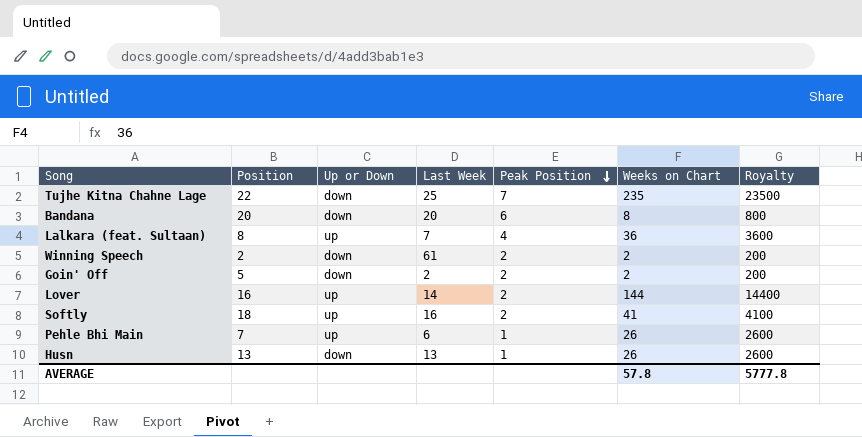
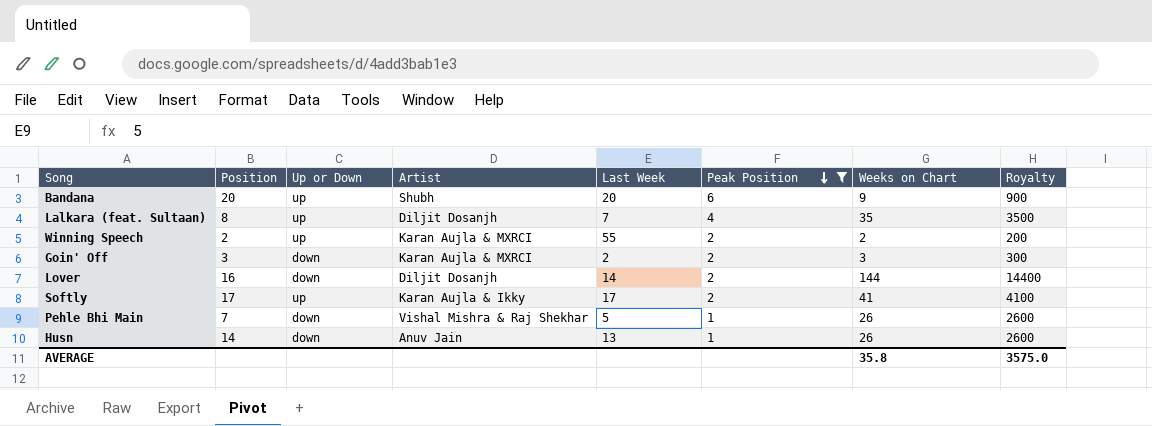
filter: none -> Peak Position != 7
column Artist | position: none -> 4
Bandana | Up or Down: down -> up
Bandana | Weeks on Chart: 8 -> 9
Bandana | Royalty: 800 -> 900
Lalkara (feat. Sultaan) | Weeks on Chart: 36 -> 35
Lalkara (feat. Sultaan) | Royalty: 3600 -> 3500
Winning Speech | Up or Down: down -> up
Winning Speech | Last Week: 61 -> 55
Goin' Off | Position: 5 -> 3
Goin' Off | Weeks on Chart: 2 -> 3
Goin' Off | Royalty: 200 -> 300
Lover | Up or Down: up -> down
Softly | Position: 18 -> 17
Softly | Last Week: 16 -> 17
Pehle Bhi Main | Up or Down: up -> down
Pehle Bhi Main | Last Week: 6 -> 5
Husn | Position: 13 -> 14
AVERAGE | Weeks on Chart: 57.8 -> 35.8
AVERAGE | Royalty: 5777.8 -> 3575.0

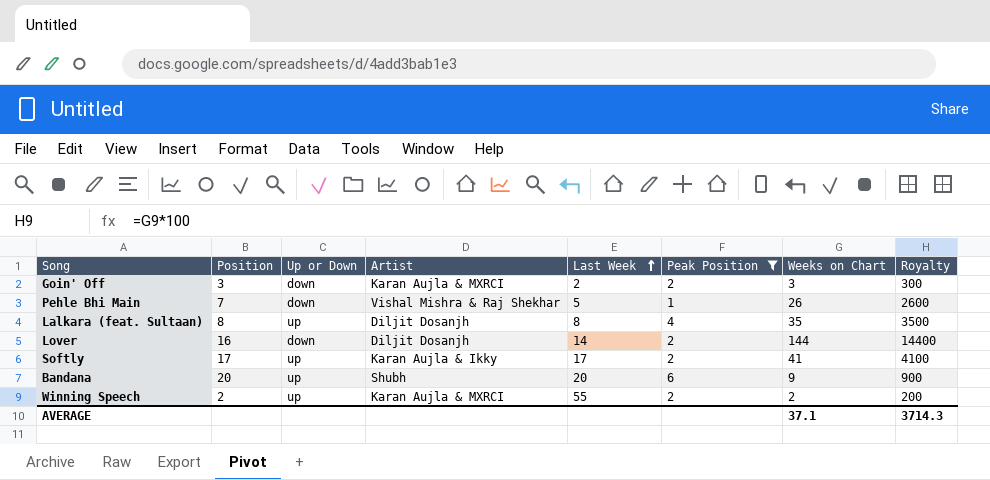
row order: Peak Position descending -> Last Week ascending
row Husn: 14 | down | Anuv Jain | 13 | 1 | 26 | 2600 -> none
Lalkara (feat. Sultaan) | Last Week: 7 -> 8
AVERAGE | Weeks on Chart: 35.8 -> 37.1
AVERAGE | Royalty: 3575.0 -> 3714.3

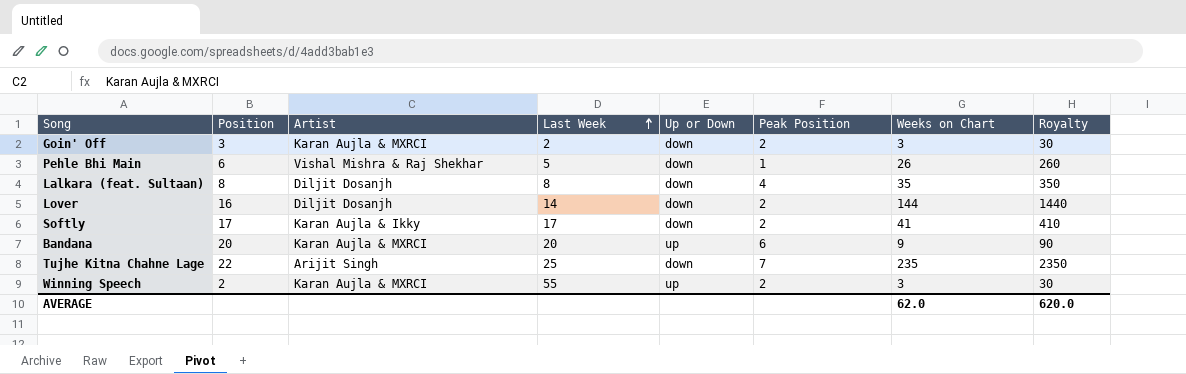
filter: Peak Position != 7 -> none
column Up or Down | position: 3 -> 5
column Royalty | formula: [Weeks on Chart] * 100 -> [Weeks on Chart] * 10
Pehle Bhi Main | Position: 7 -> 6
Lalkara (feat. Sultaan) | Up or Down: up -> down
Softly | Up or Down: up -> down
Bandana | Artist: Shubh -> Karan Aujla & MXRCI
Winning Speech | Weeks on Chart: 2 -> 3
AVERAGE | Weeks on Chart: 37.1 -> 62.0
AVERAGE | Royalty: 3714.3 -> 620.0

